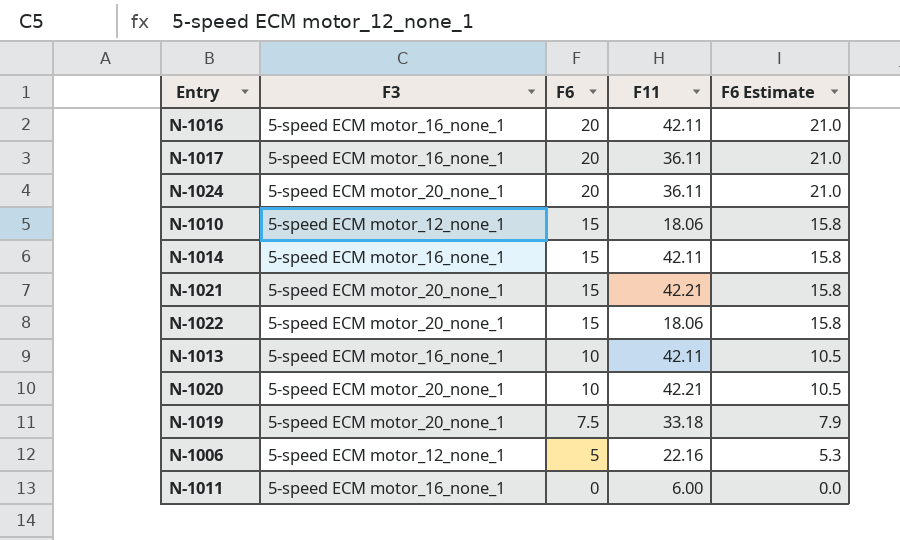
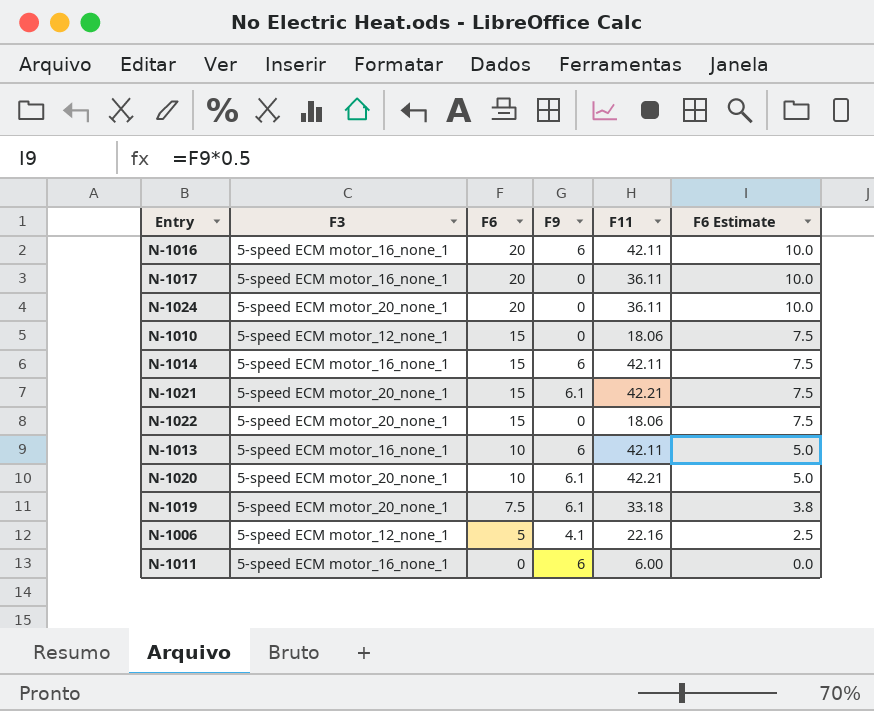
column F9 | position: none -> 4
column F6 Estimate | formula: [F6] * 1.05 -> [F6] * 0.5

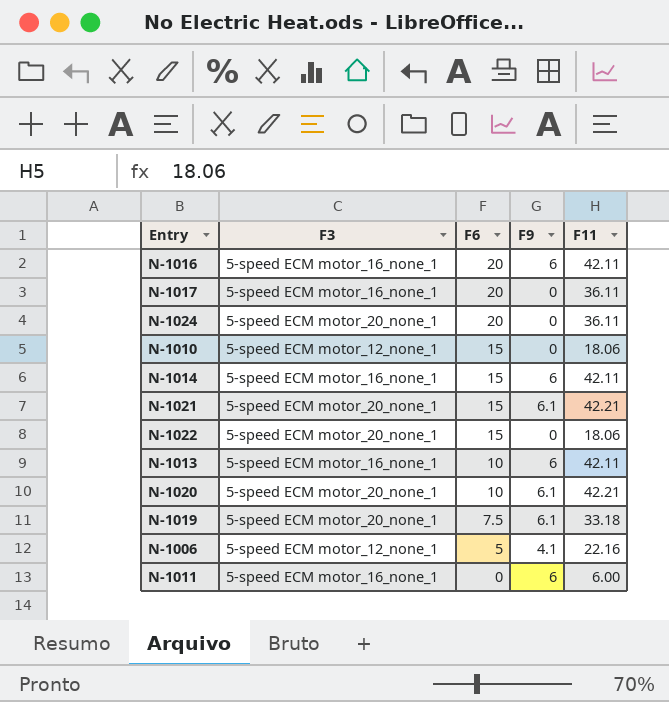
column F6 Estimate | formula: [F6] * 0.5 -> none

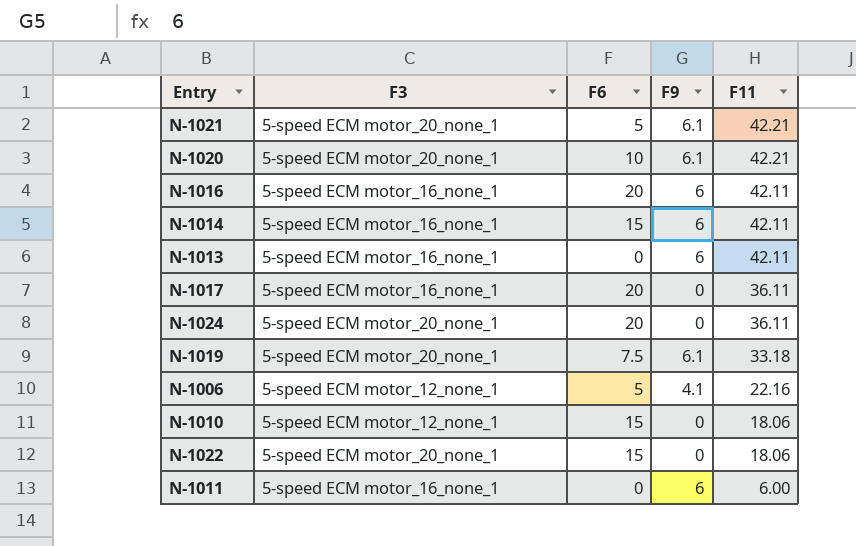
row order: F6 descending -> F11 descending
N-1021 | F6: 15 -> 5
N-1013 | F6: 10 -> 0

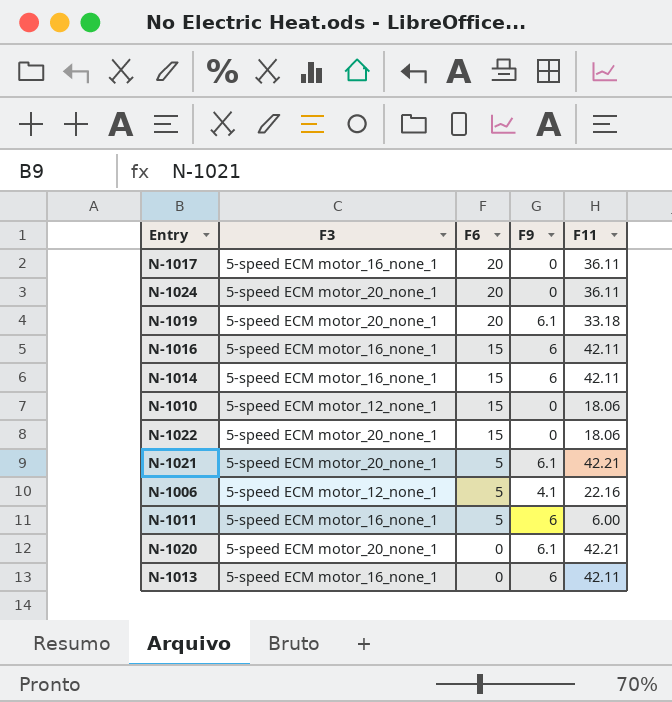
row order: F11 descending -> F6 descending
N-1019 | F6: 7.5 -> 20
N-1016 | F6: 20 -> 15
N-1011 | F6: 0 -> 5
N-1020 | F6: 10 -> 0

